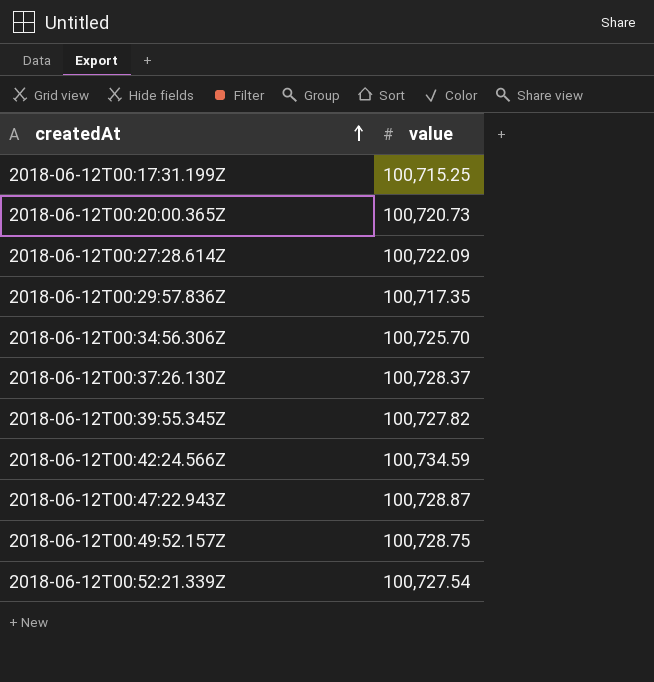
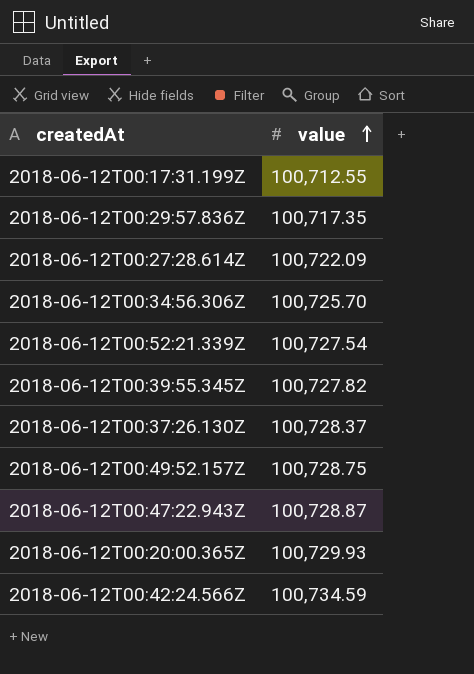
row order: createdAt ascending -> value ascending
2018-06-12T00:17:31.199Z | value: 100,715.25 -> 100,712.55
2018-06-12T00:20:00.365Z | value: 100,720.73 -> 100,729.93

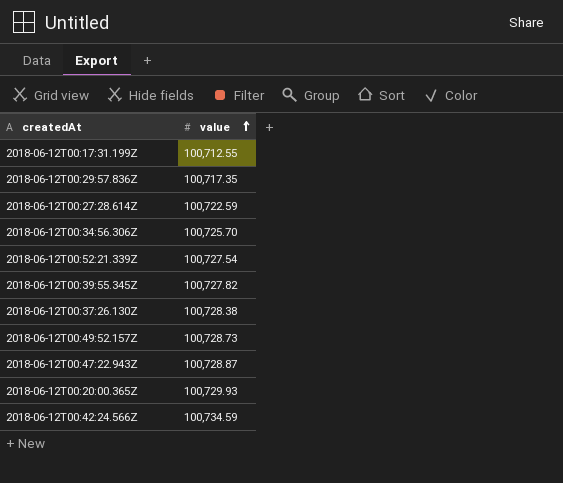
2018-06-12T00:27:28.614Z | value: 100,722.09 -> 100,722.59
2018-06-12T00:37:26.130Z | value: 100,728.37 -> 100,728.38
2018-06-12T00:49:52.157Z | value: 100,728.75 -> 100,728.73

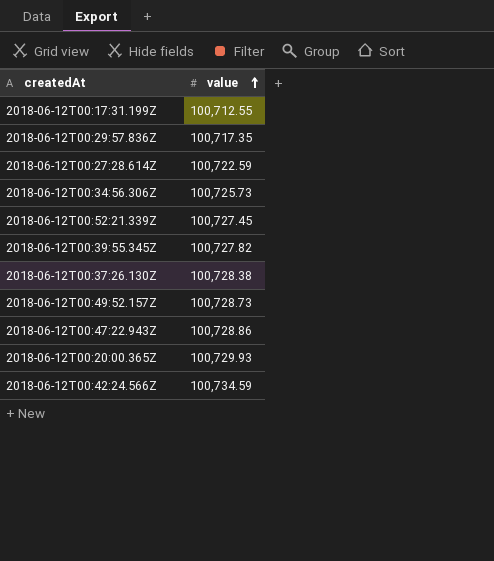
2018-06-12T00:34:56.306Z | value: 100,725.70 -> 100,725.73
2018-06-12T00:52:21.339Z | value: 100,727.54 -> 100,727.45
2018-06-12T00:47:22.943Z | value: 100,728.87 -> 100,728.86

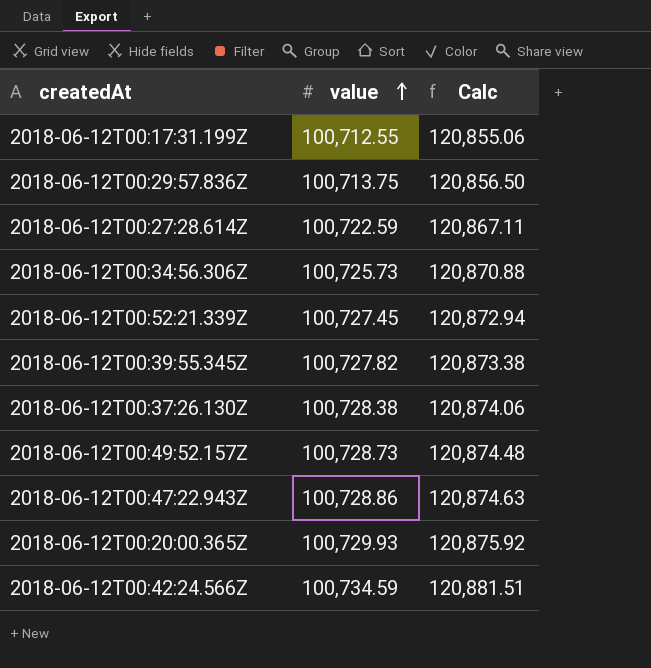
column Calc | formula: none -> [value] * 1.2
2018-06-12T00:29:57.836Z | value: 100,717.35 -> 100,713.75

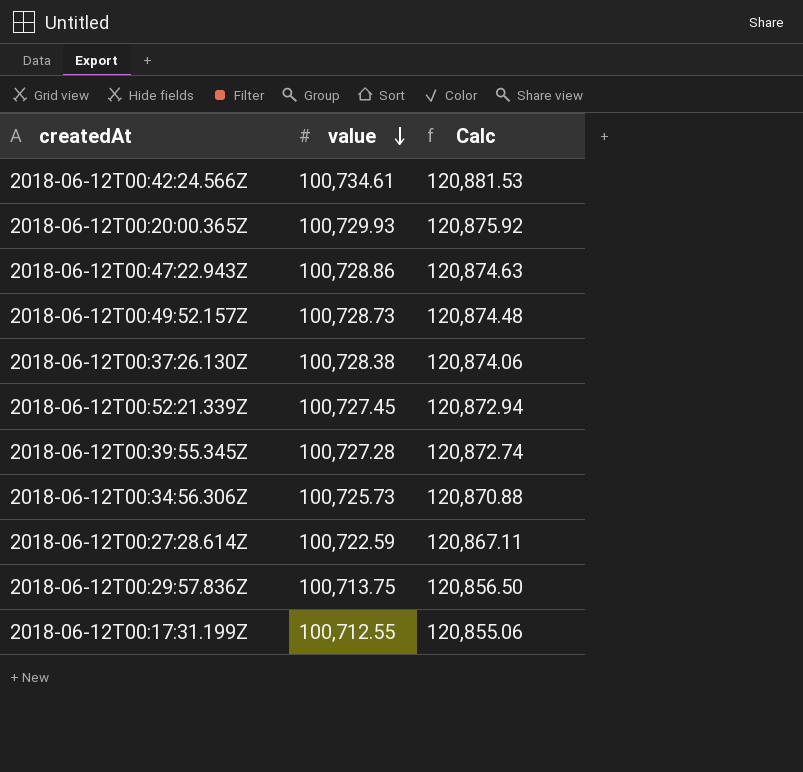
row order: value ascending -> value descending
2018-06-12T00:42:24.566Z | value: 100,734.59 -> 100,734.61
2018-06-12T00:42:24.566Z | Calc: 120,881.51 -> 120,881.53
2018-06-12T00:39:55.345Z | value: 100,727.82 -> 100,727.28
2018-06-12T00:39:55.345Z | Calc: 120,873.38 -> 120,872.74

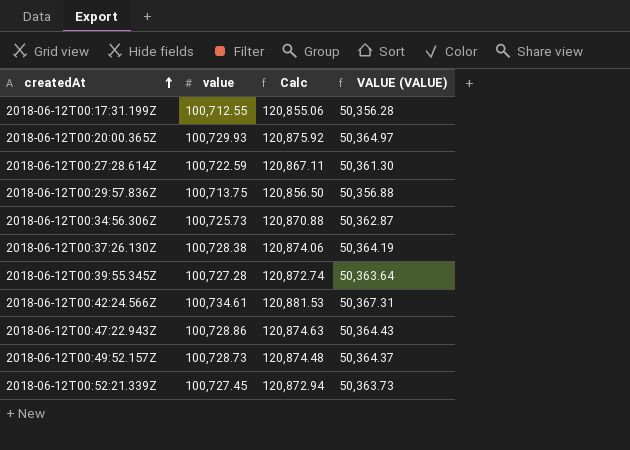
row order: value descending -> createdAt ascending
column VALUE (VALUE) | formula: none -> [value] * 0.5

